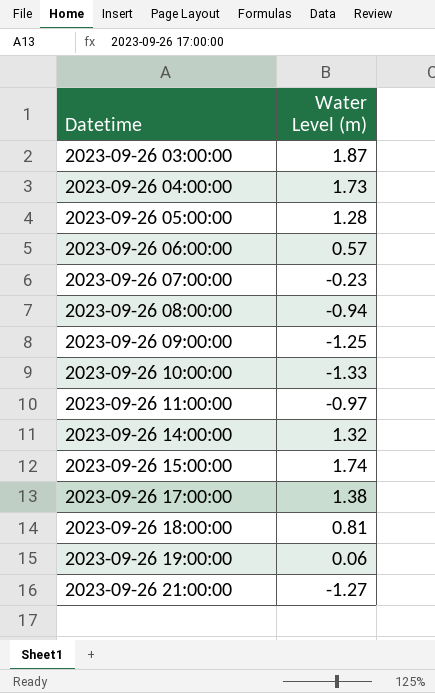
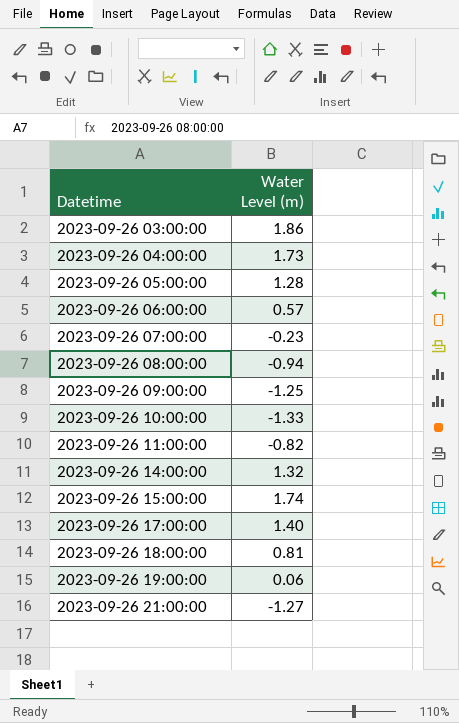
2023-09-26 03:00:00 | Water Level (m): 1.87 -> 1.86
2023-09-26 11:00:00 | Water Level (m): -0.97 -> -0.82
2023-09-26 17:00:00 | Water Level (m): 1.38 -> 1.40

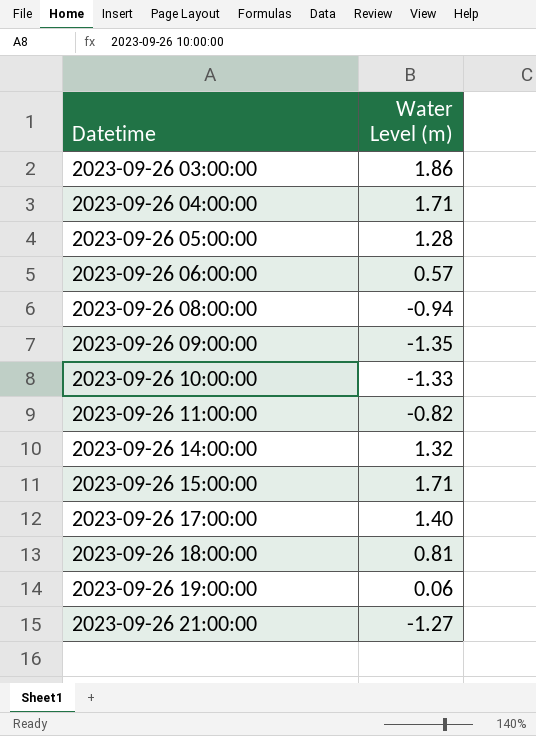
row 2023-09-26 07:00:00: -0.23 -> none
2023-09-26 04:00:00 | Water Level (m): 1.73 -> 1.71
2023-09-26 09:00:00 | Water Level (m): -1.25 -> -1.35
2023-09-26 15:00:00 | Water Level (m): 1.74 -> 1.71

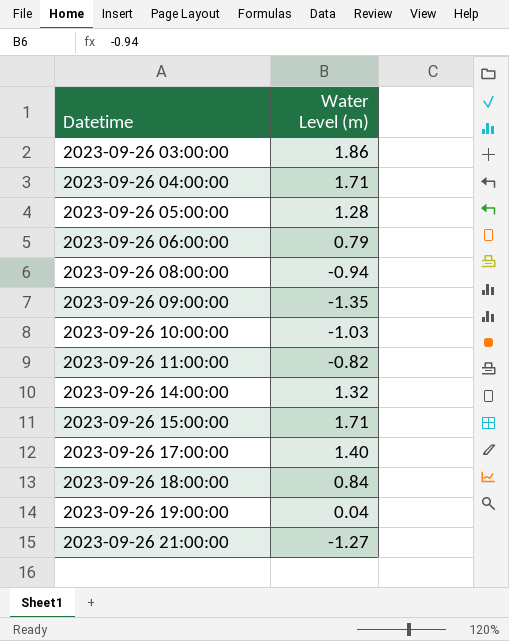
2023-09-26 06:00:00 | Water Level (m): 0.57 -> 0.79
2023-09-26 10:00:00 | Water Level (m): -1.33 -> -1.03
2023-09-26 18:00:00 | Water Level (m): 0.81 -> 0.84
2023-09-26 19:00:00 | Water Level (m): 0.06 -> 0.04

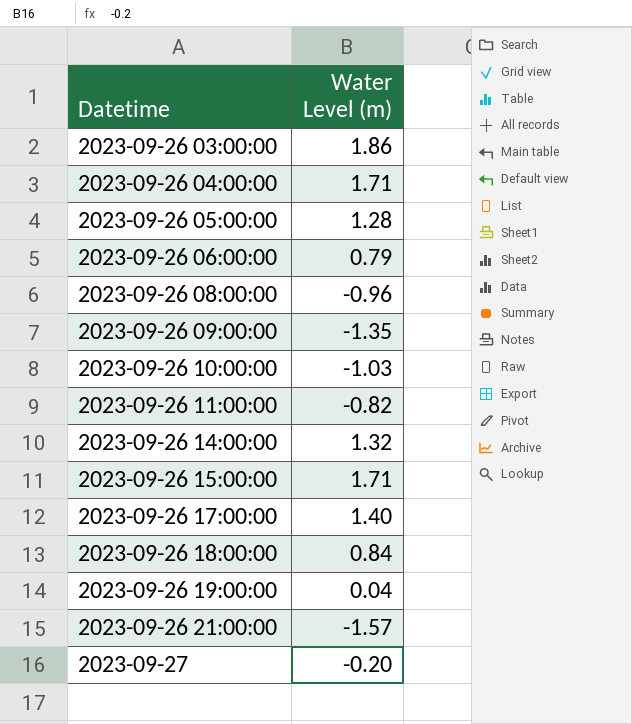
2023-09-26 08:00:00 | Water Level (m): -0.94 -> -0.96
2023-09-26 21:00:00 | Water Level (m): -1.27 -> -1.57
row 2023-09-27: none -> -0.20

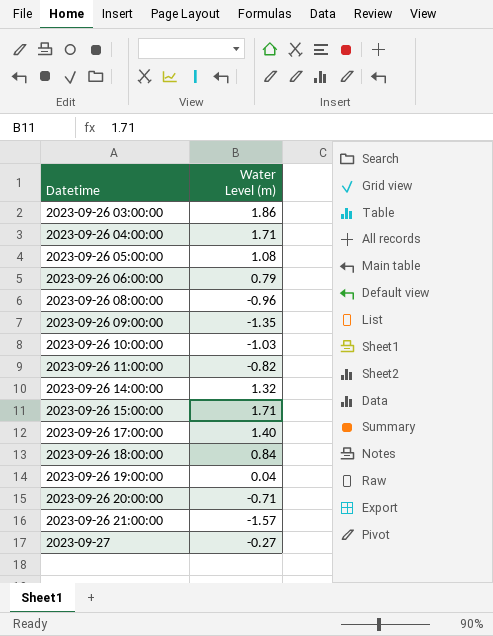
2023-09-26 05:00:00 | Water Level (m): 1.28 -> 1.08
row 2023-09-26 20:00:00: none -> -0.71
2023-09-27 | Water Level (m): -0.20 -> -0.27

